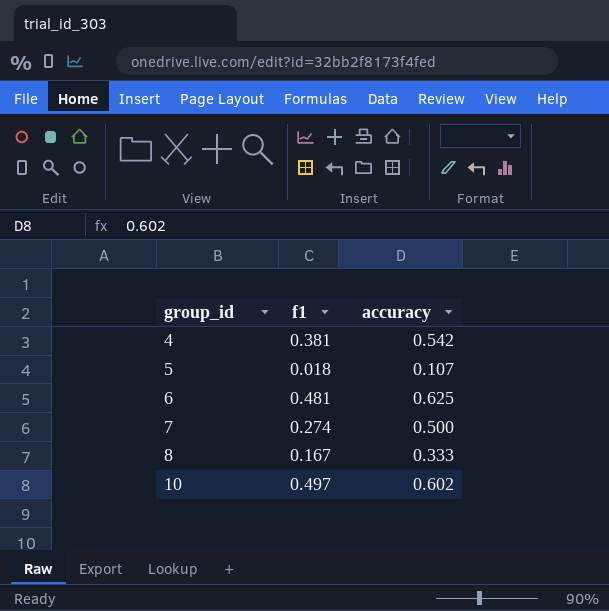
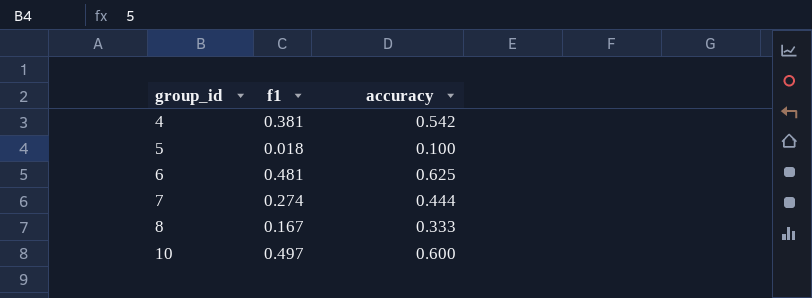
5 | accuracy: 0.107 -> 0.100
7 | accuracy: 0.500 -> 0.444
10 | accuracy: 0.602 -> 0.600

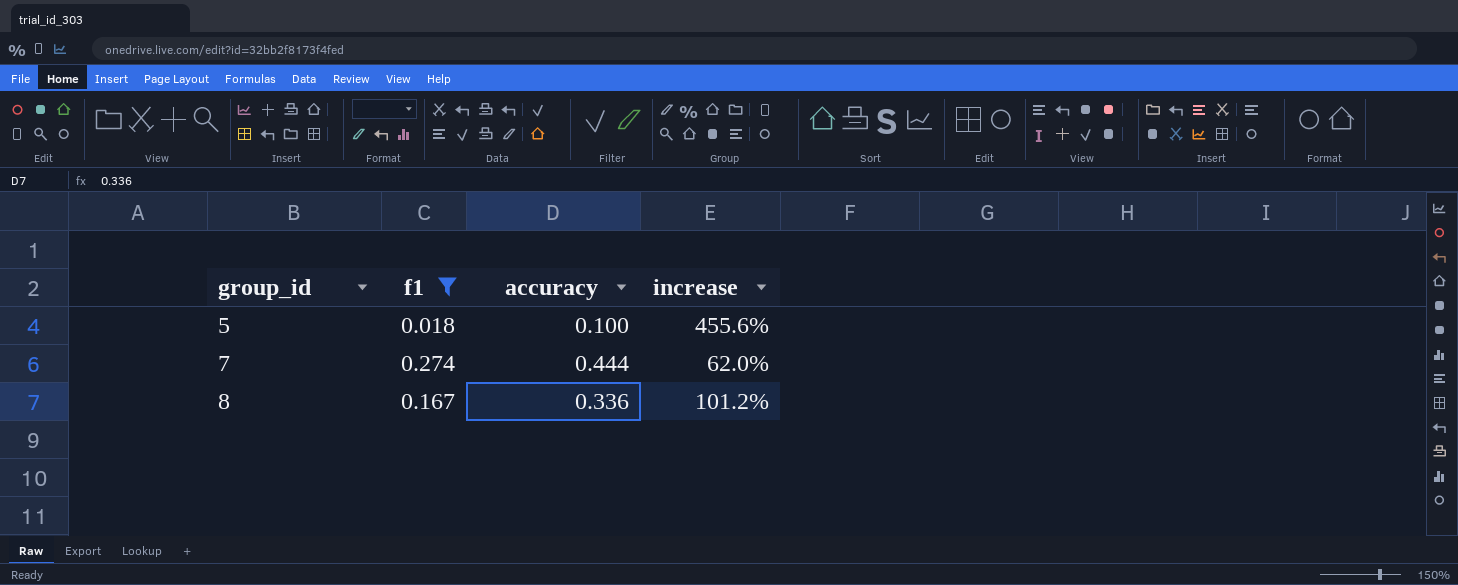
filter: none -> f1 <= 0.274
column increase | formula: none -> ([accuracy] - [f1]) / [f1]
8 | accuracy: 0.333 -> 0.336

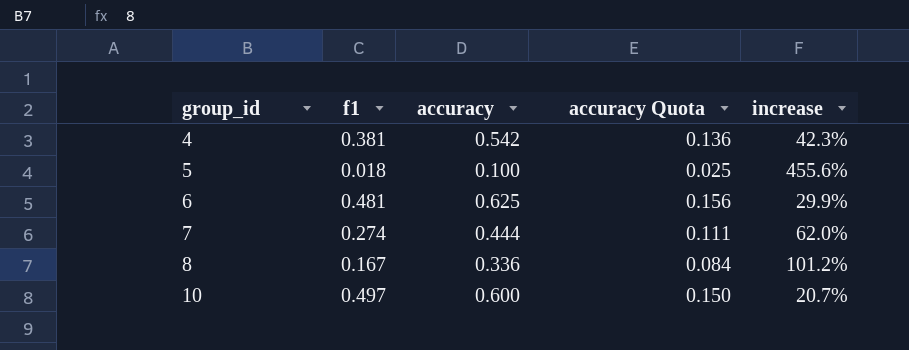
filter: f1 <= 0.274 -> none
column accuracy Quota | formula: none -> [accuracy] * 0.25

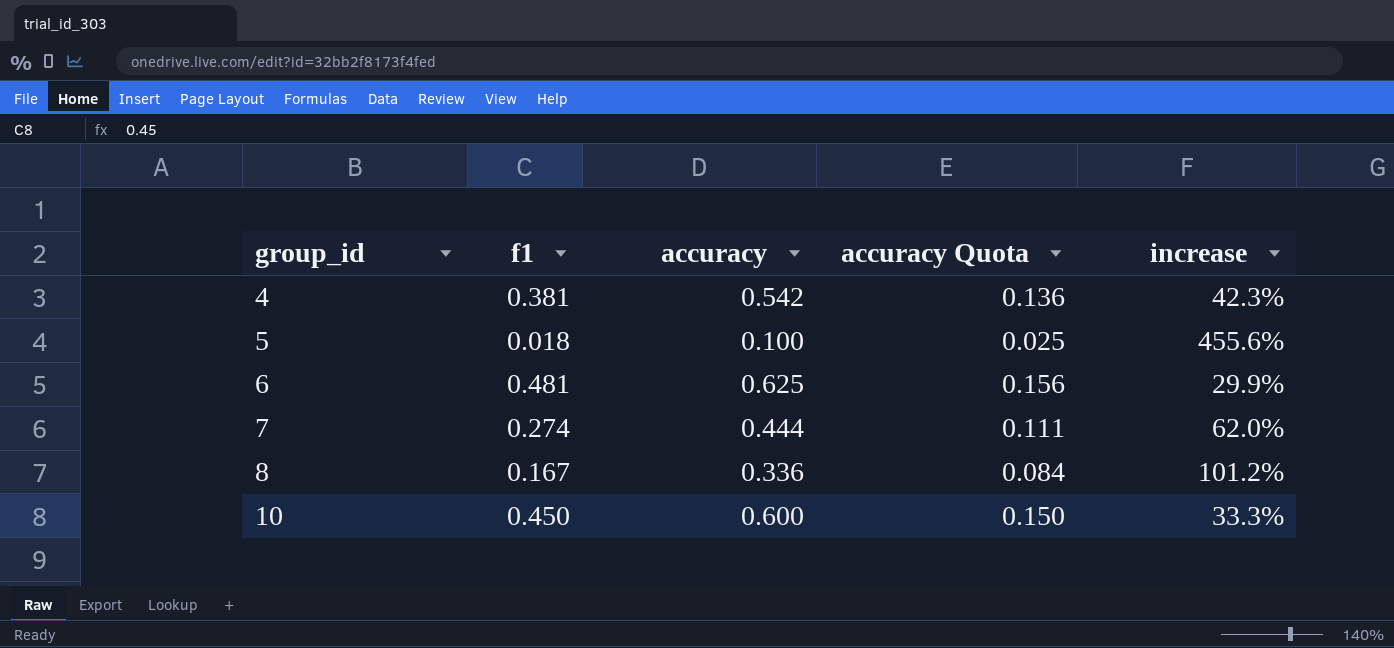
10 | f1: 0.497 -> 0.450
10 | increase: 20.7% -> 33.3%

